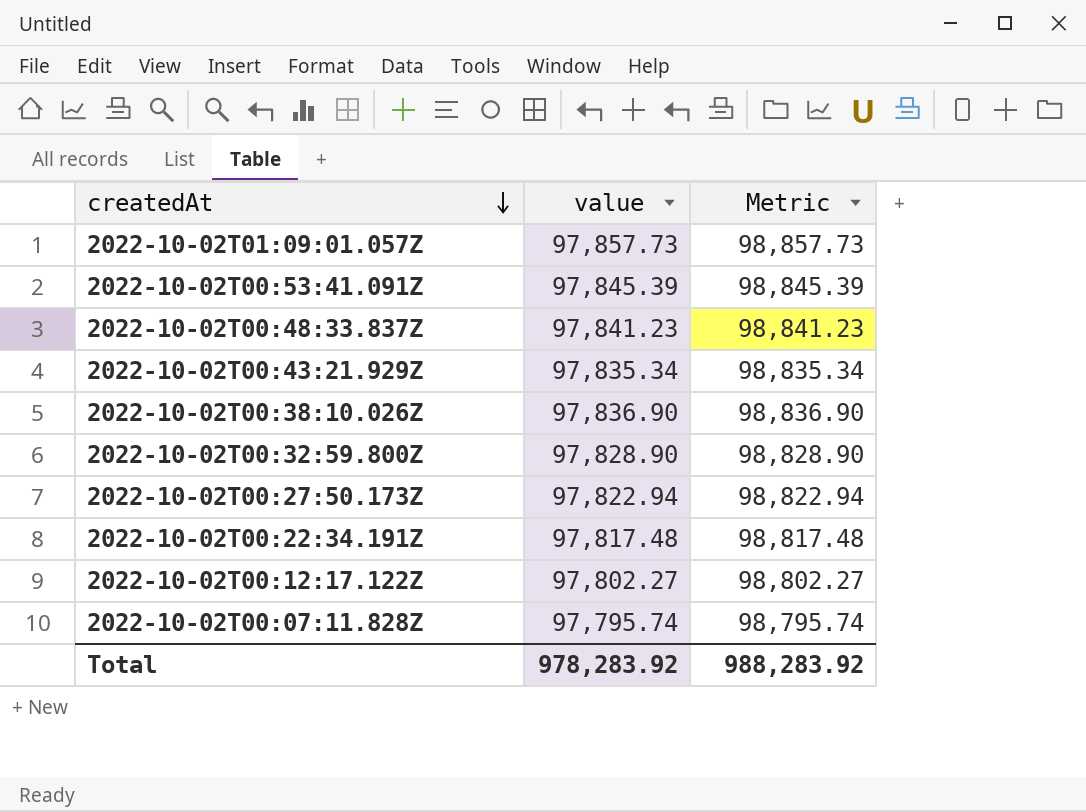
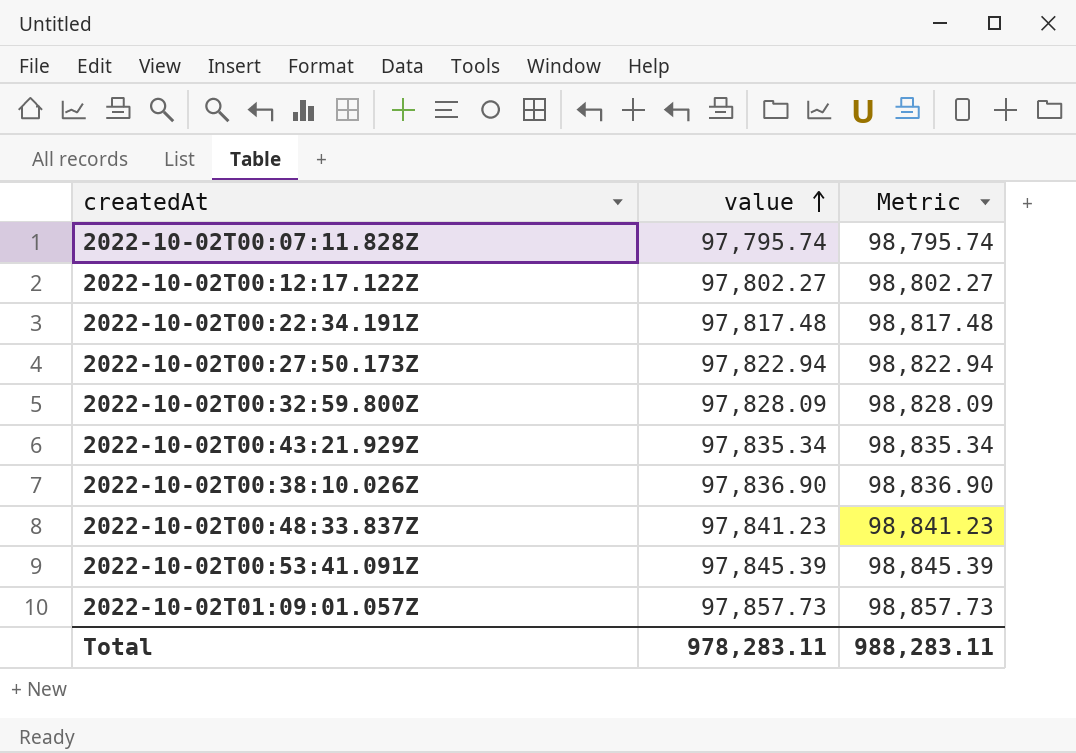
row order: createdAt descending -> value ascending
2022-10-02T00:32:59.800Z | value: 97,828.90 -> 97,828.09
2022-10-02T00:32:59.800Z | Metric: 98,828.90 -> 98,828.09
Total | value: 978,283.92 -> 978,283.11
Total | Metric: 988,283.92 -> 988,283.11

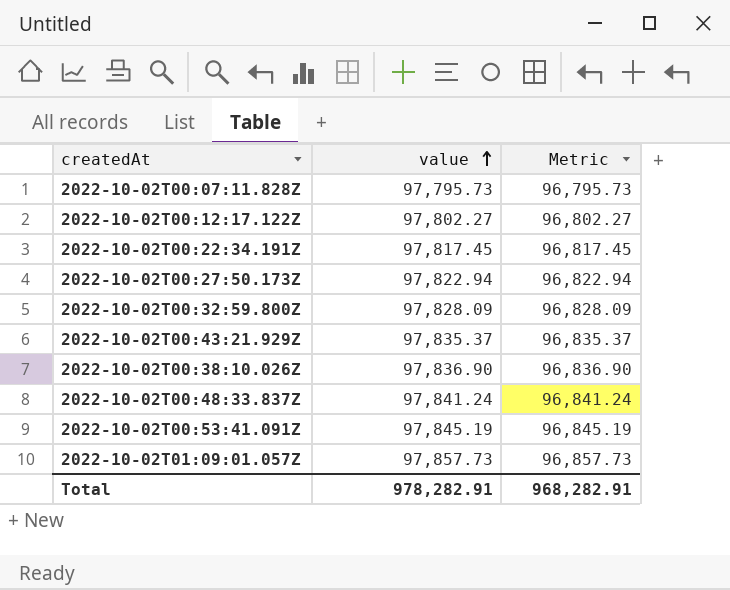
column Metric | formula: [value] + 1000 -> [value] - 1000
2022-10-02T00:07:11.828Z | value: 97,795.74 -> 97,795.73
2022-10-02T00:22:34.191Z | value: 97,817.48 -> 97,817.45
2022-10-02T00:43:21.929Z | value: 97,835.34 -> 97,835.37
2022-10-02T00:48:33.837Z | value: 97,841.23 -> 97,841.24
2022-10-02T00:53:41.091Z | value: 97,845.39 -> 97,845.19
Total | value: 978,283.11 -> 978,282.91
Total | Metric: 988,283.11 -> 968,282.91

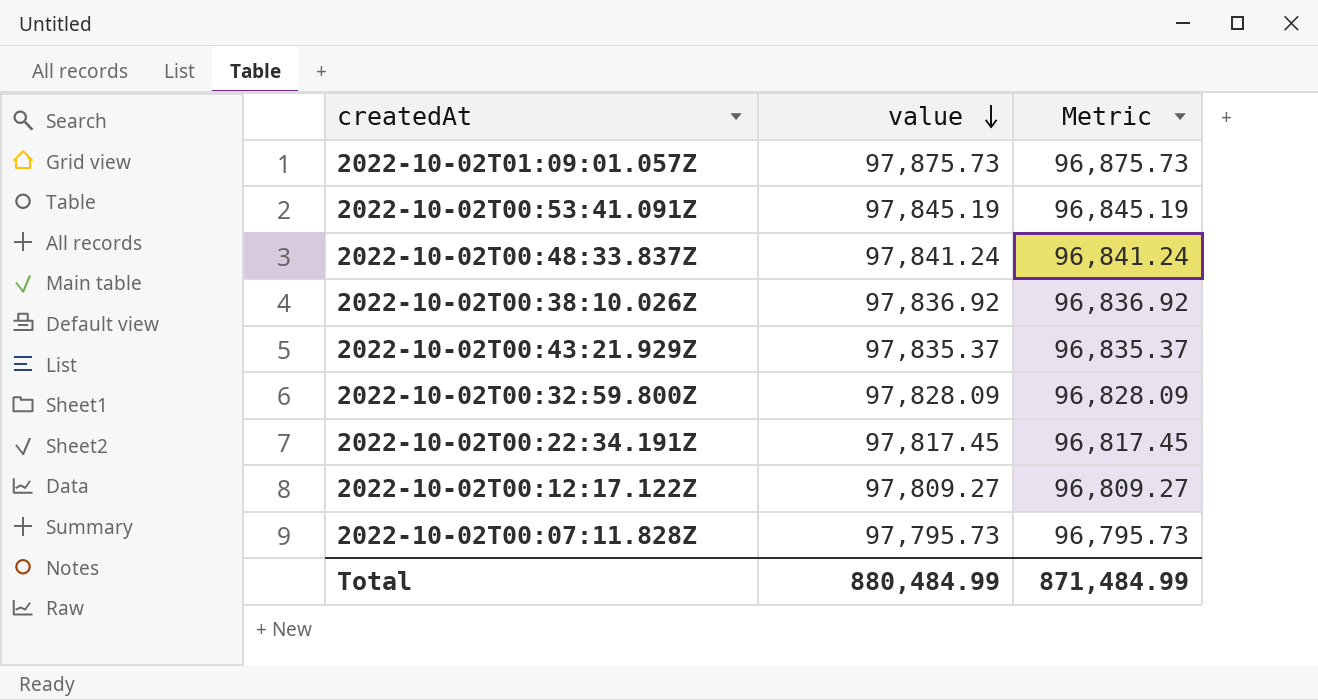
row order: value ascending -> value descending
row 2022-10-02T00:27:50.173Z: 97,822.94 | 96,822.94 -> none
2022-10-02T01:09:01.057Z | value: 97,857.73 -> 97,875.73
2022-10-02T01:09:01.057Z | Metric: 96,857.73 -> 96,875.73
2022-10-02T00:38:10.026Z | value: 97,836.90 -> 97,836.92
2022-10-02T00:38:10.026Z | Metric: 96,836.90 -> 96,836.92
2022-10-02T00:12:17.122Z | value: 97,802.27 -> 97,809.27
2022-10-02T00:12:17.122Z | Metric: 96,802.27 -> 96,809.27
Total | value: 978,282.91 -> 880,484.99
Total | Metric: 968,282.91 -> 871,484.99

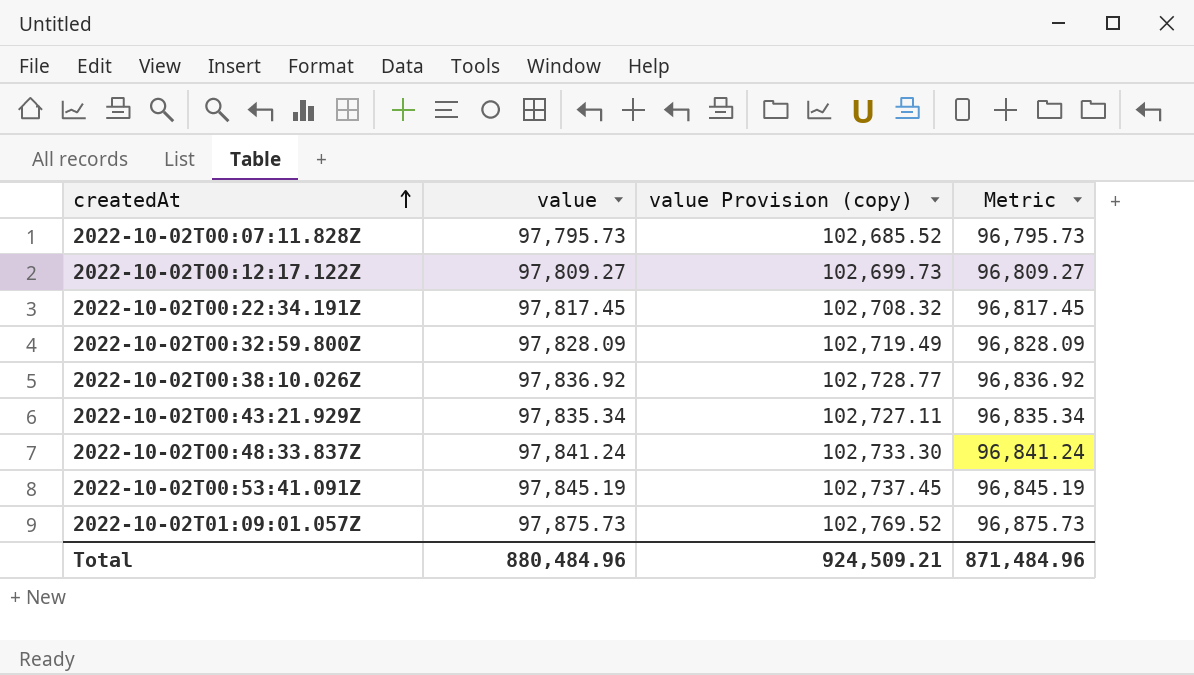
row order: value descending -> createdAt ascending
column value Provision (copy) | formula: none -> [value] * 1.05
2022-10-02T00:43:21.929Z | value: 97,835.37 -> 97,835.34
2022-10-02T00:43:21.929Z | Metric: 96,835.37 -> 96,835.34
Total | value: 880,484.99 -> 880,484.96
Total | Metric: 871,484.99 -> 871,484.96

